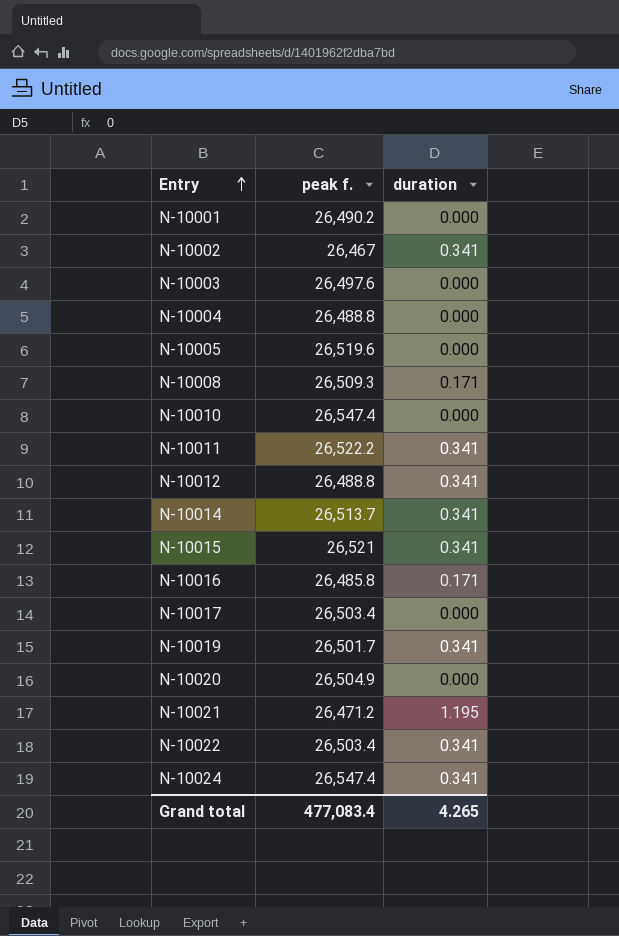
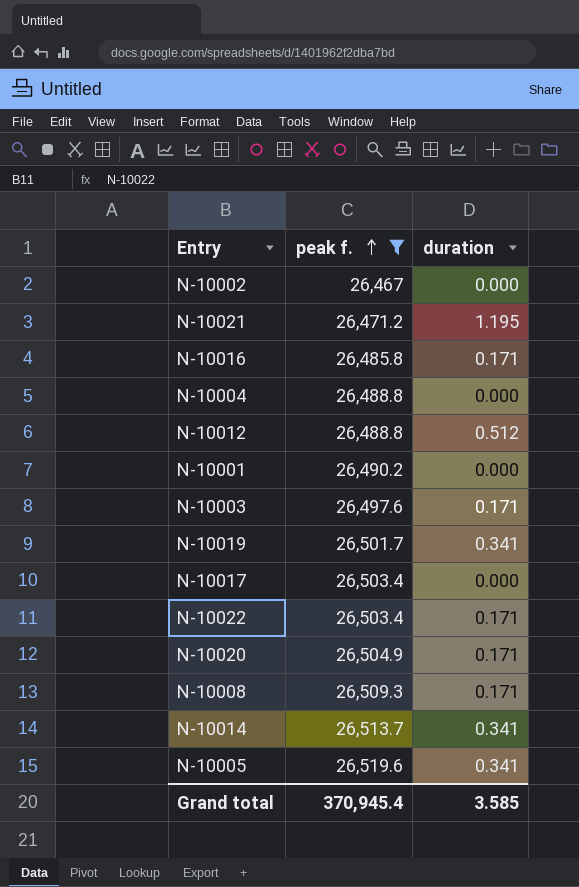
filter: none -> peak f. <= 26,519.6
row order: Entry ascending -> peak f. ascending
N-10002 | duration: 0.341 -> 0.000
N-10012 | duration: 0.341 -> 0.512
N-10003 | duration: 0.000 -> 0.171
N-10022 | duration: 0.341 -> 0.171
N-10020 | duration: 0.000 -> 0.171
N-10005 | duration: 0.000 -> 0.341
Grand total | peak f.: 477,083.4 -> 370,945.4
Grand total | duration: 4.265 -> 3.585

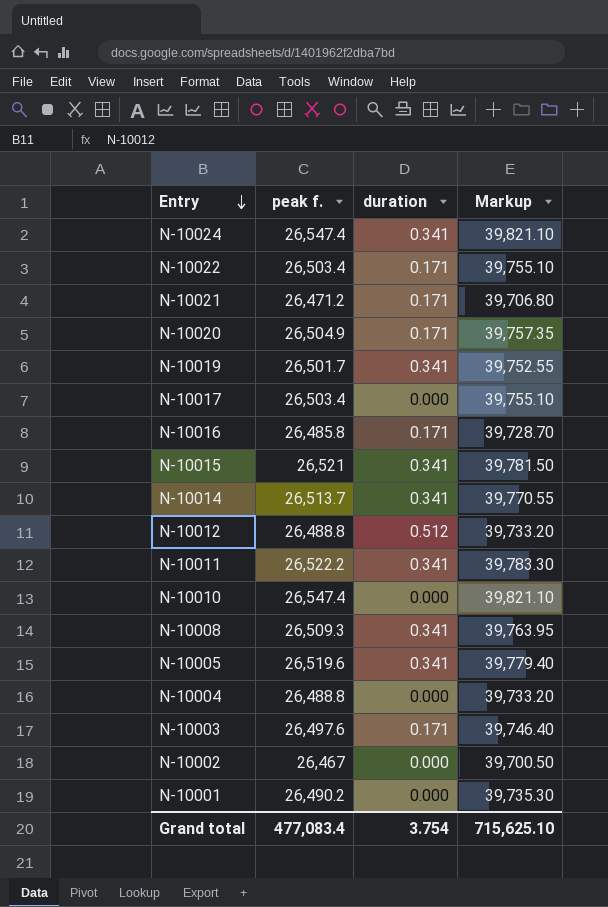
filter: peak f. <= 26,519.6 -> none
row order: peak f. ascending -> Entry descending
column Markup | formula: none -> [peak f.] * 1.5
N-10021 | duration: 1.195 -> 0.171
N-10008 | duration: 0.171 -> 0.341
Grand total | peak f.: 370,945.4 -> 477,083.4
Grand total | duration: 3.585 -> 3.754

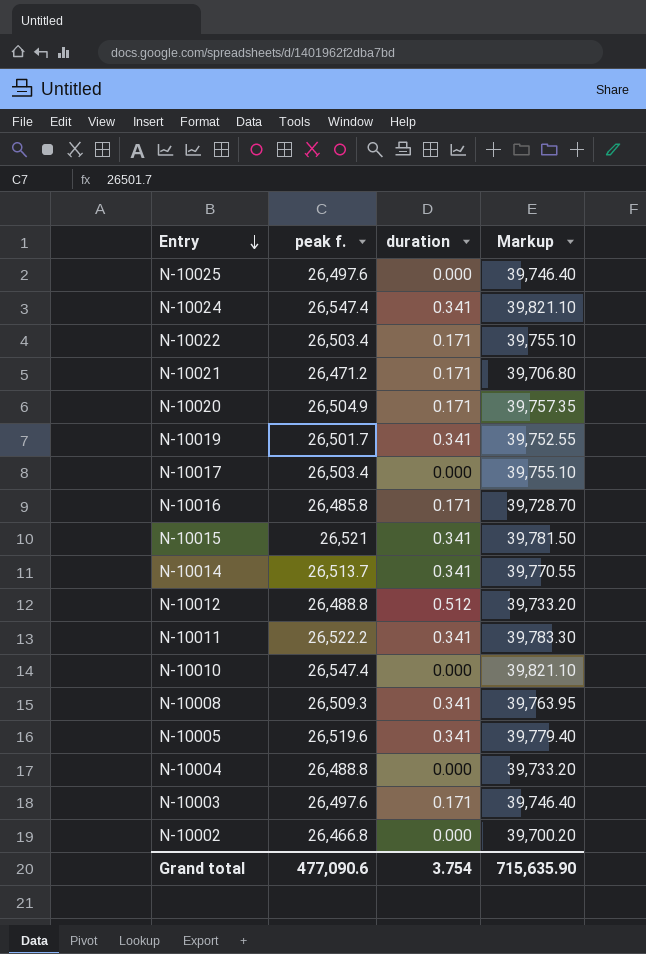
row N-10001: 26,490.2 | 0.000 | 39,735.30 -> none
row N-10025: none -> 26,497.6 | 0.000 | 39,746.40
N-10002 | peak f.: 26,467 -> 26,466.8
N-10002 | Markup: 39,700.50 -> 39,700.20
Grand total | peak f.: 477,083.4 -> 477,090.6
Grand total | Markup: 715,625.10 -> 715,635.90

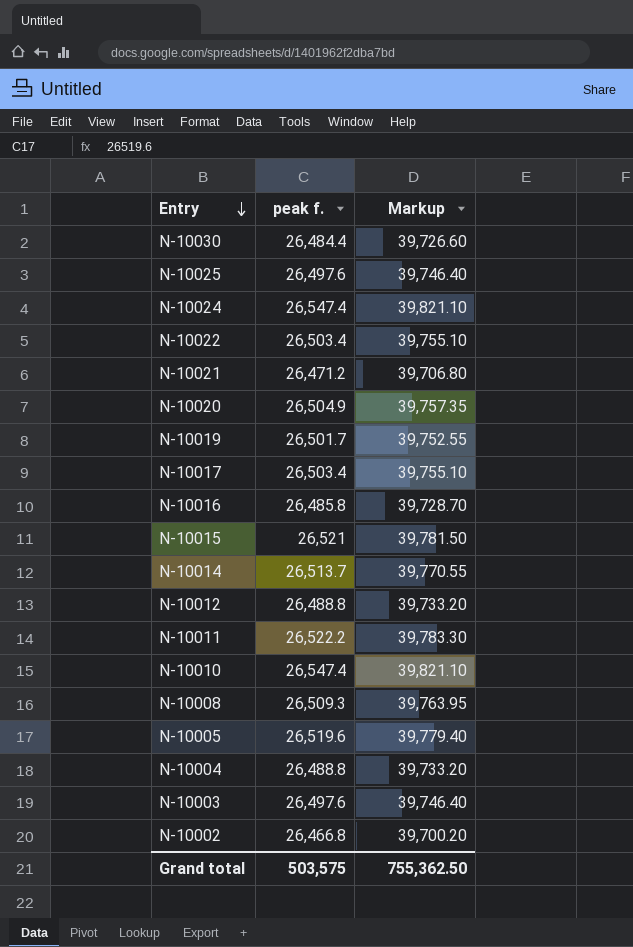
column duration | position: 3 -> none
row N-10030: none -> 26,484.4 | 39,726.60
Grand total | peak f.: 477,090.6 -> 503,575
Grand total | Markup: 715,635.90 -> 755,362.50

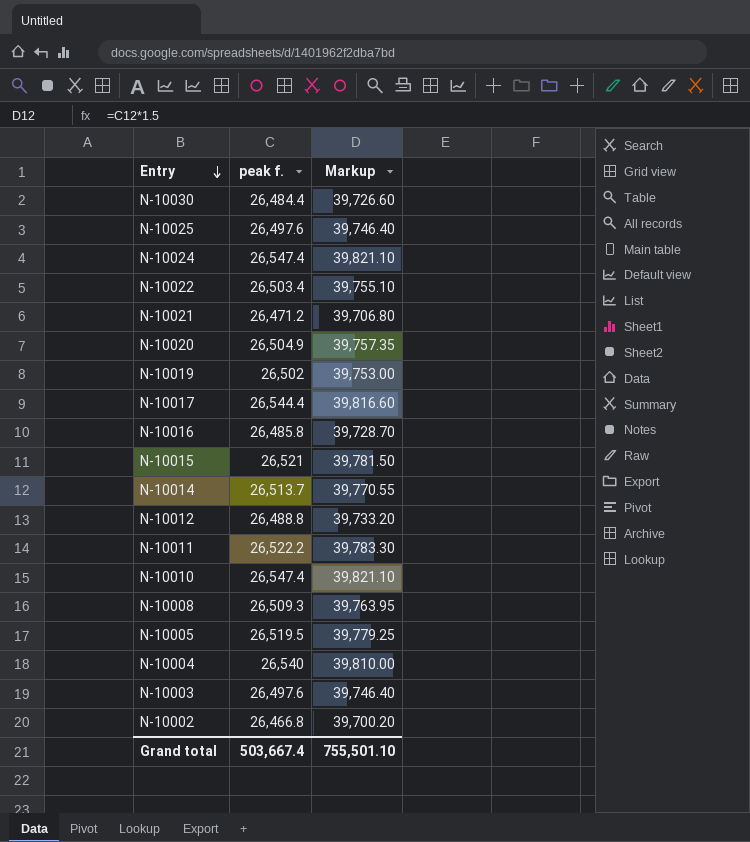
N-10019 | peak f.: 26,501.7 -> 26,502
N-10019 | Markup: 39,752.55 -> 39,753.00
N-10017 | peak f.: 26,503.4 -> 26,544.4
N-10017 | Markup: 39,755.10 -> 39,816.60
N-10005 | peak f.: 26,519.6 -> 26,519.5
N-10005 | Markup: 39,779.40 -> 39,779.25
N-10004 | peak f.: 26,488.8 -> 26,540
N-10004 | Markup: 39,733.20 -> 39,810.00
Grand total | peak f.: 503,575 -> 503,667.4
Grand total | Markup: 755,362.50 -> 755,501.10

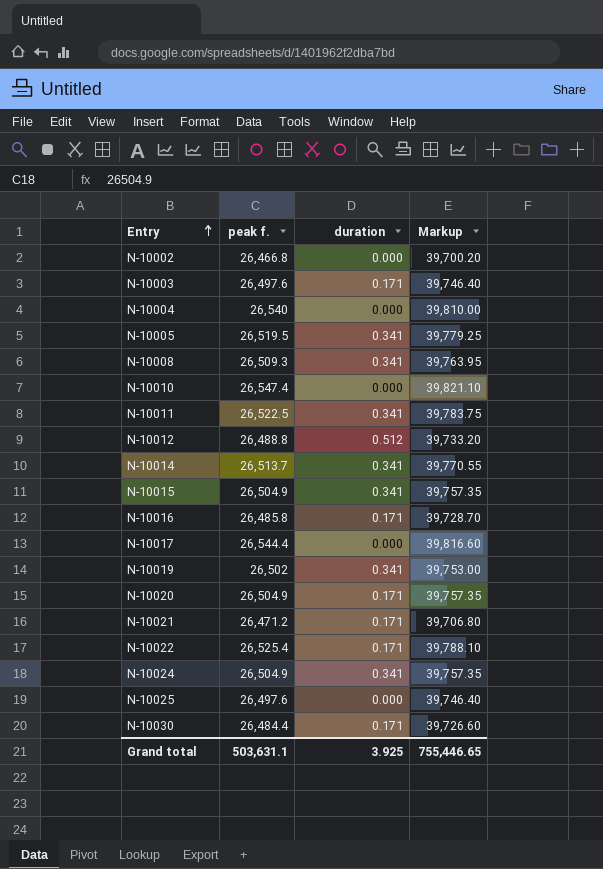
row order: Entry descending -> Entry ascending
column duration | position: none -> 3
N-10011 | peak f.: 26,522.2 -> 26,522.5
N-10011 | Markup: 39,783.30 -> 39,783.75
N-10015 | peak f.: 26,521 -> 26,504.9
N-10015 | Markup: 39,781.50 -> 39,757.35
N-10022 | peak f.: 26,503.4 -> 26,525.4
N-10022 | Markup: 39,755.10 -> 39,788.10
N-10024 | peak f.: 26,547.4 -> 26,504.9
N-10024 | Markup: 39,821.10 -> 39,757.35
Grand total | peak f.: 503,667.4 -> 503,631.1
Grand total | Markup: 755,501.10 -> 755,446.65

